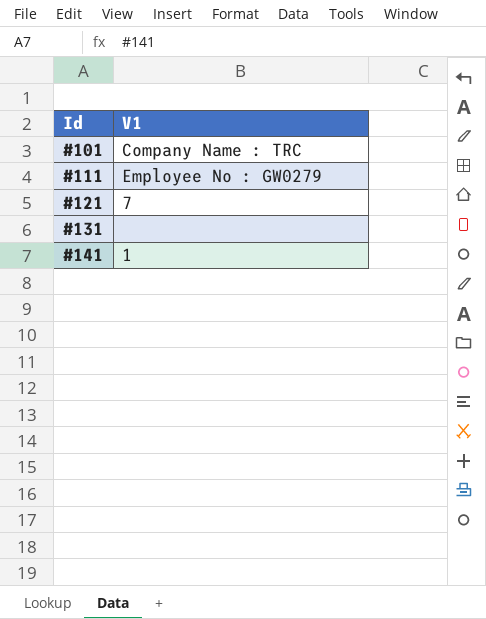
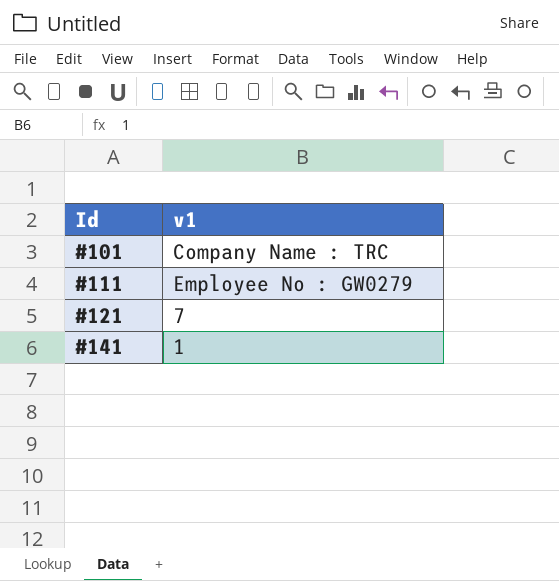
column name: V1 -> v1
row #131: none -> none

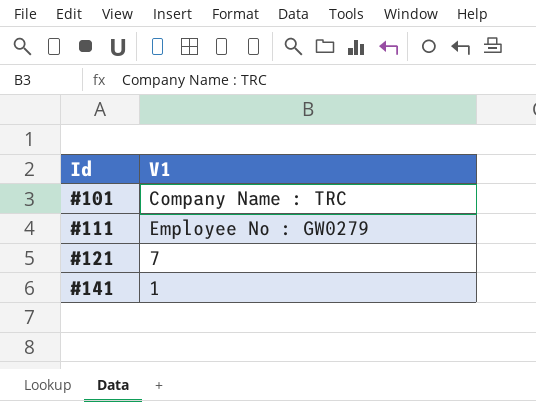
column name: v1 -> V1

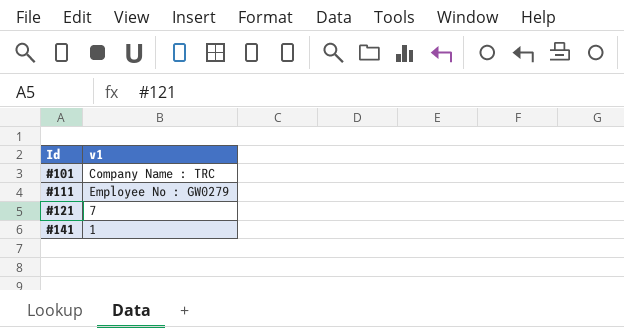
column name: V1 -> v1

